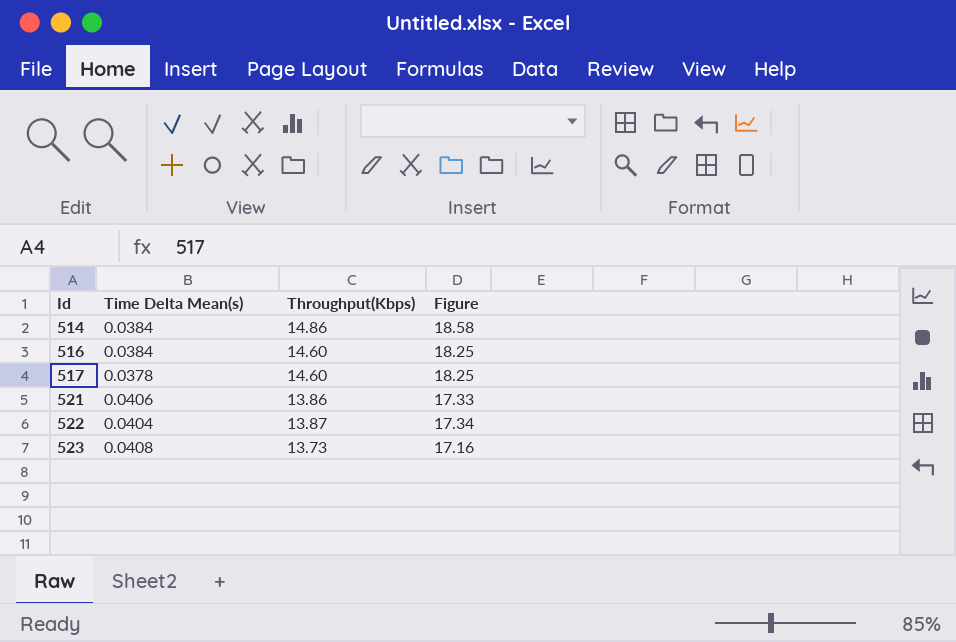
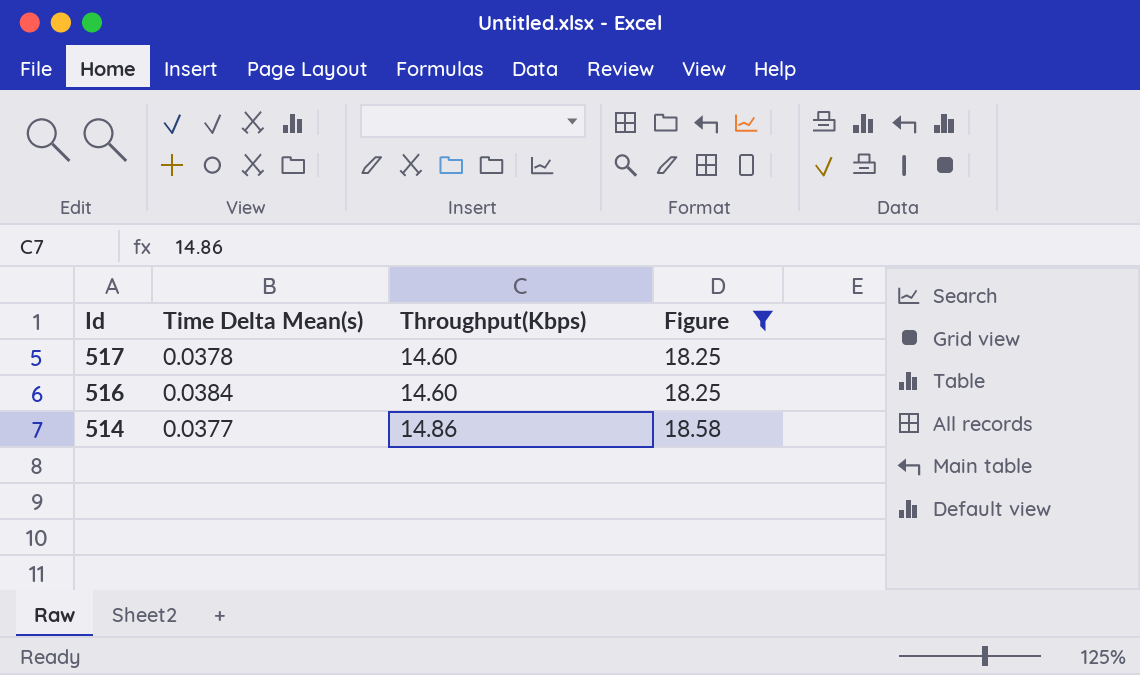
filter: none -> Figure >= 18.25
row order: Id ascending -> Id descending
514 | Time Delta Mean(s): 0.0384 -> 0.0377

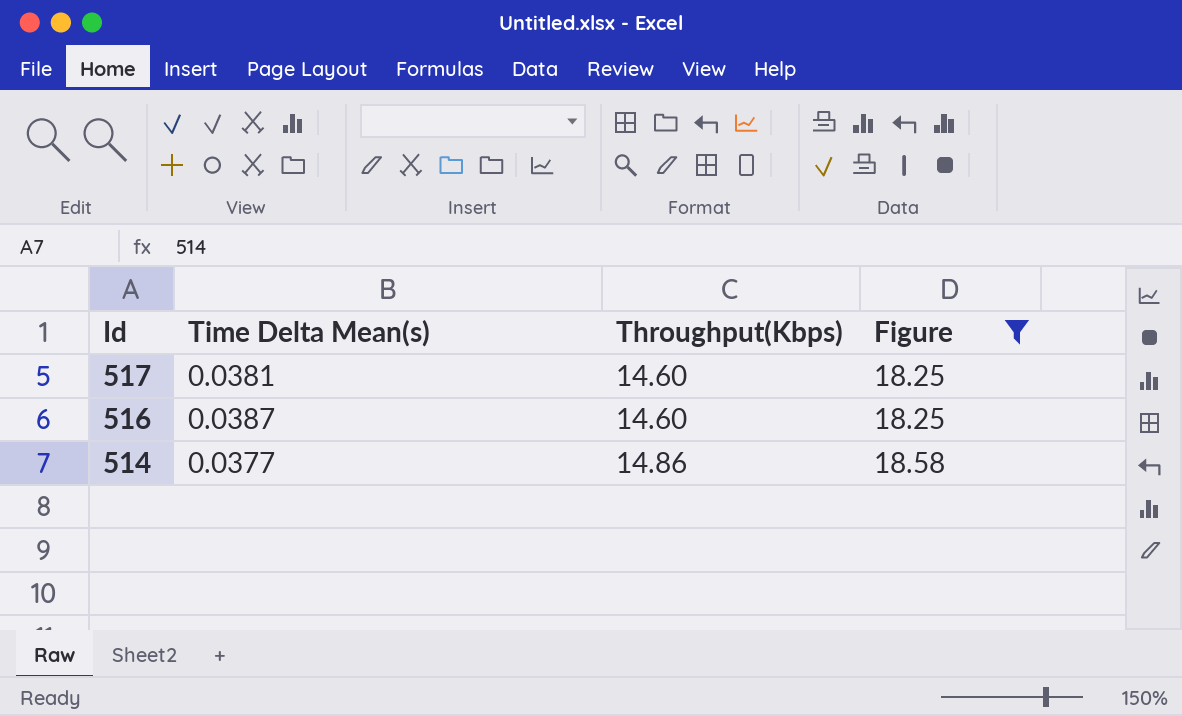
517 | Time Delta Mean(s): 0.0378 -> 0.0381
516 | Time Delta Mean(s): 0.0384 -> 0.0387

